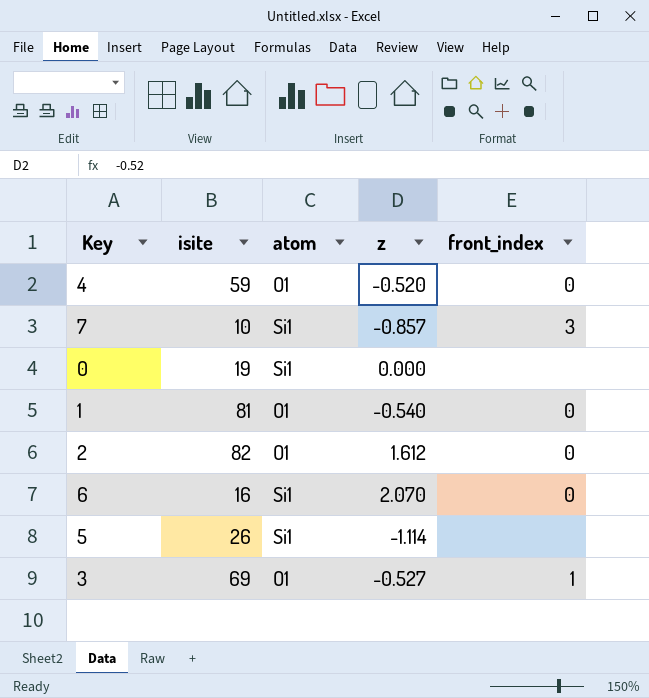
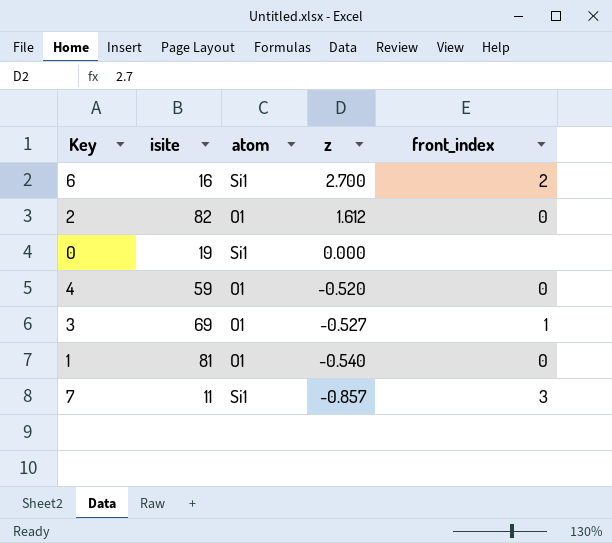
row order: none -> z descending
row 5: 26 | Si1 | -1.114 | none -> none
6 | z: 2.070 -> 2.700
6 | front_index: 0 -> 2
7 | isite: 10 -> 11

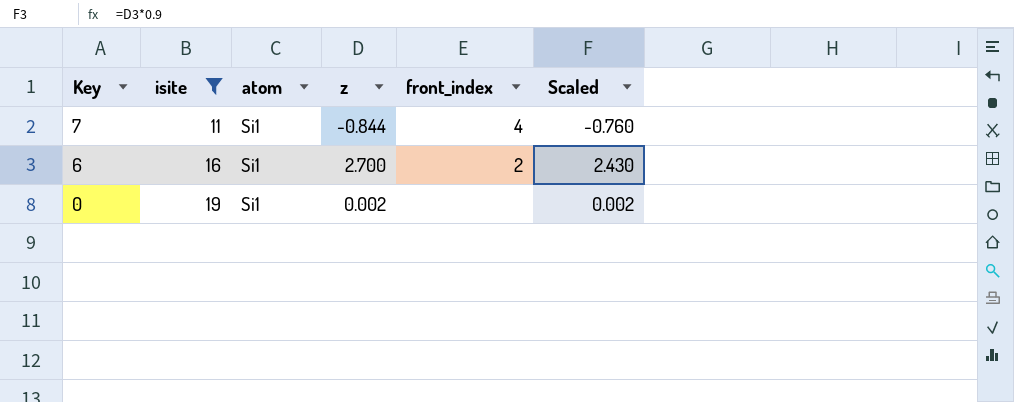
filter: none -> isite <= 19
row order: z descending -> Key descending
column Scaled | formula: none -> [z] * 0.9
7 | z: -0.857 -> -0.844
7 | front_index: 3 -> 4
0 | z: 0.000 -> 0.002

